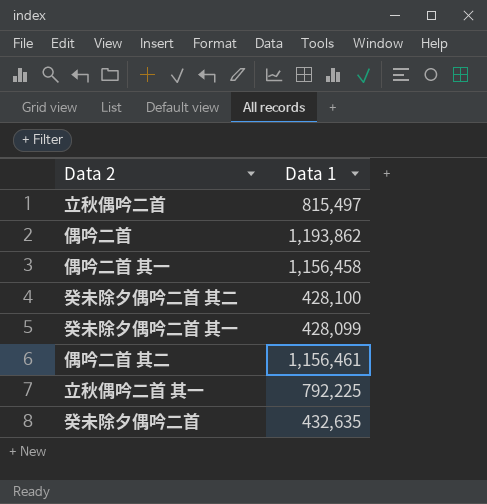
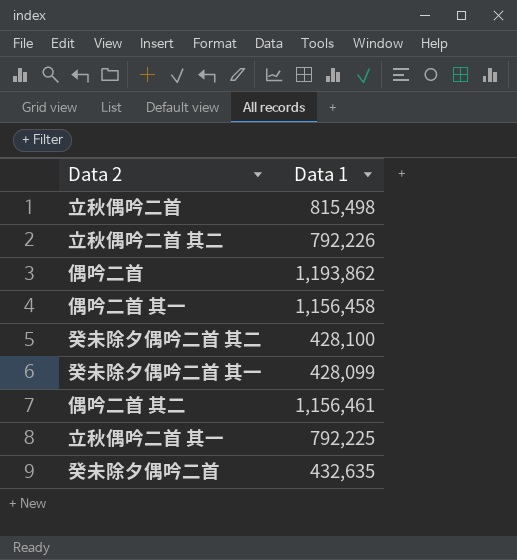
立秋偶吟二首 | Data 1: 815,497 -> 815,498
row 立秋偶吟二首 其二: none -> 792,226

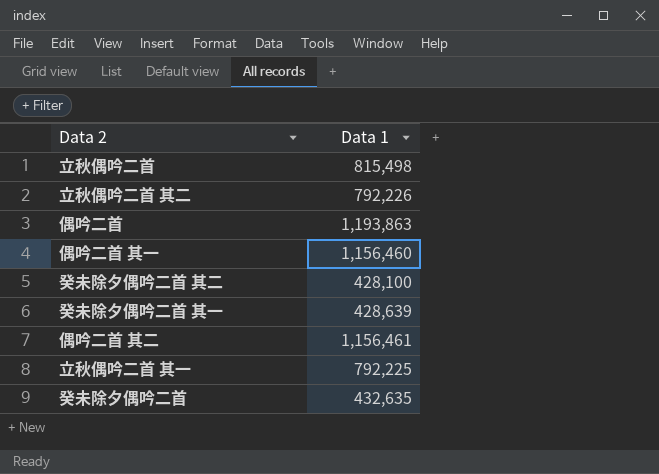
偶吟二首 | Data 1: 1,193,862 -> 1,193,863
偶吟二首 其一 | Data 1: 1,156,458 -> 1,156,460
癸未除夕偶吟二首 其一 | Data 1: 428,099 -> 428,639

